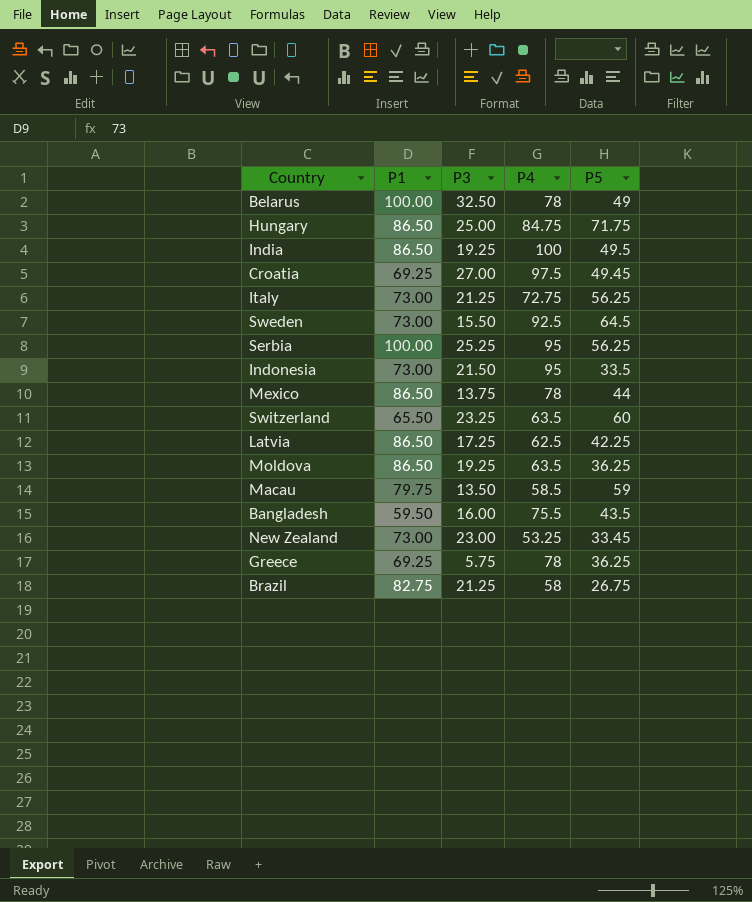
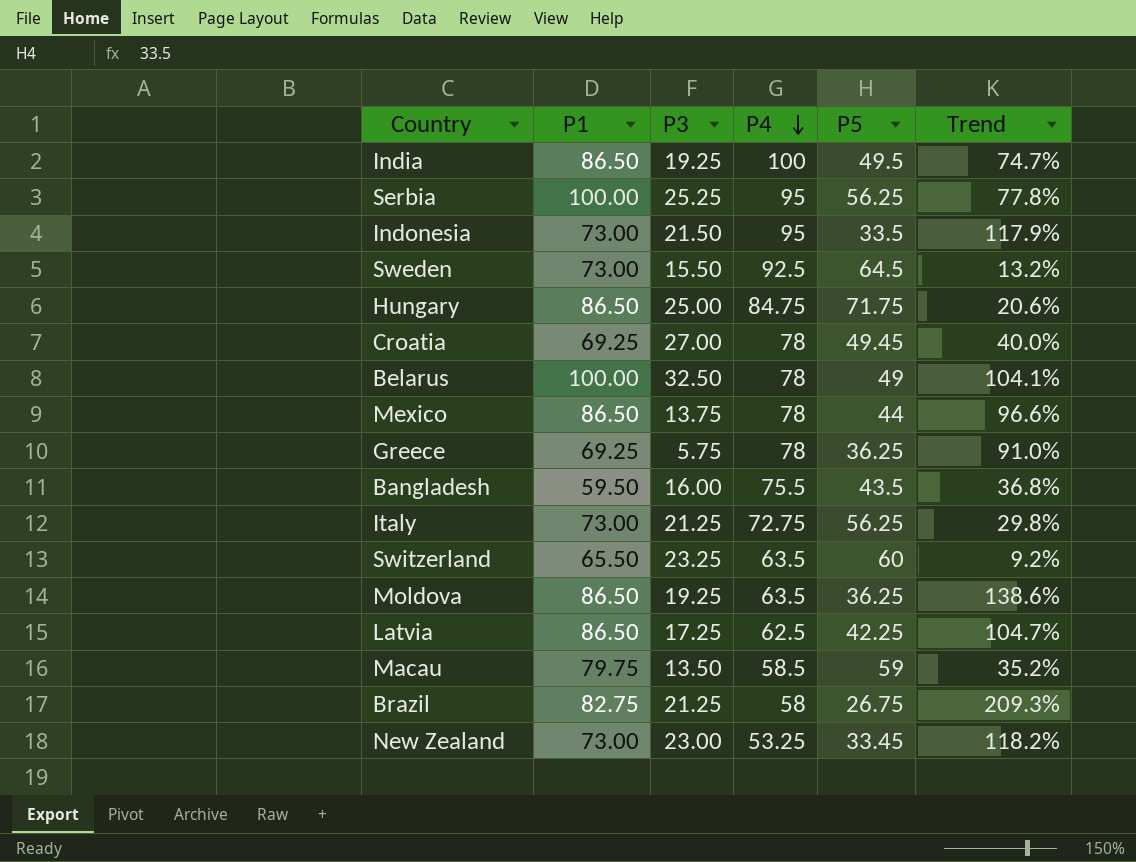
row order: none -> P4 descending
column Trend | formula: none -> ([P1] - [P5]) / [P5]
Croatia | P4: 97.5 -> 78

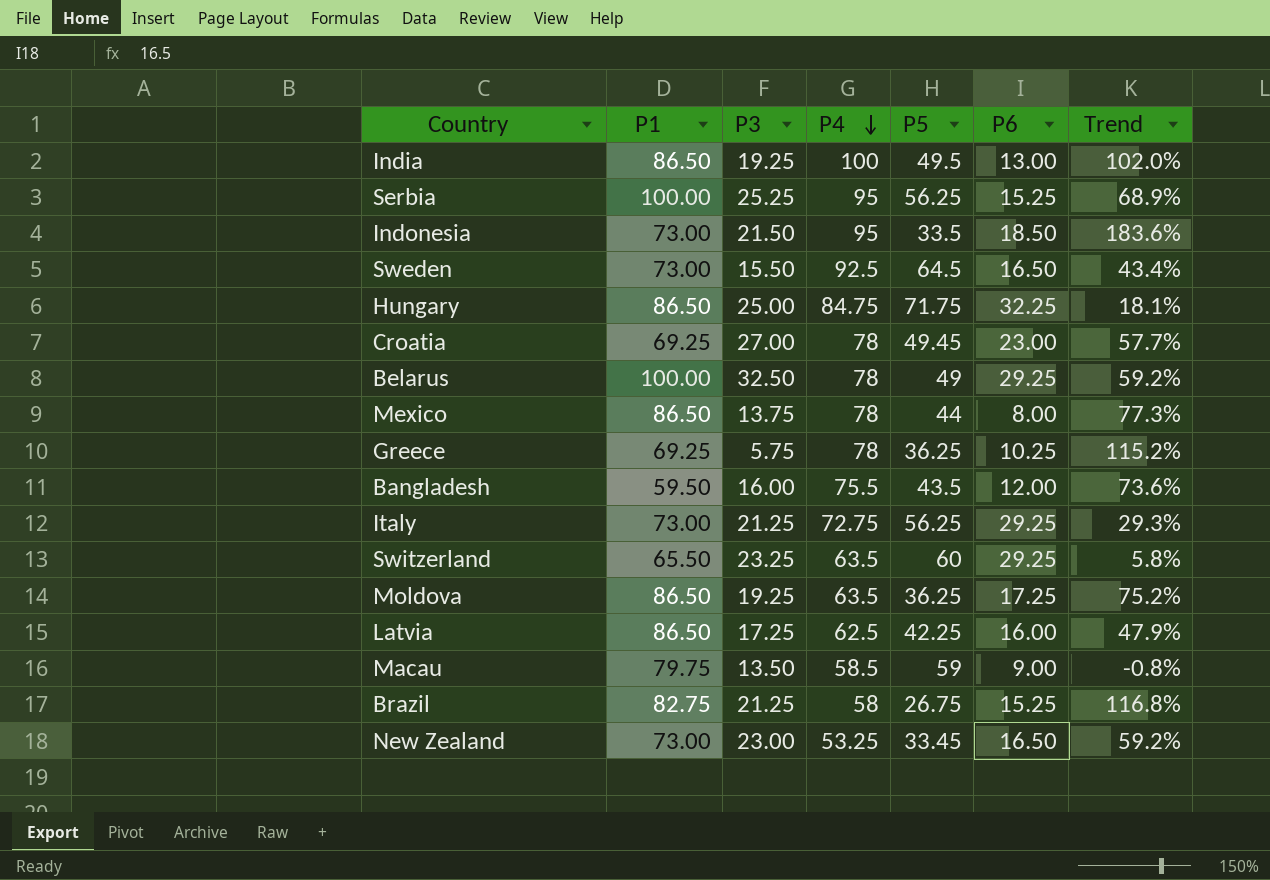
column P6 | position: none -> 6
column Trend | formula: ([P1] - [P5]) / [P5] -> ([P4] - [P5]) / [P5]

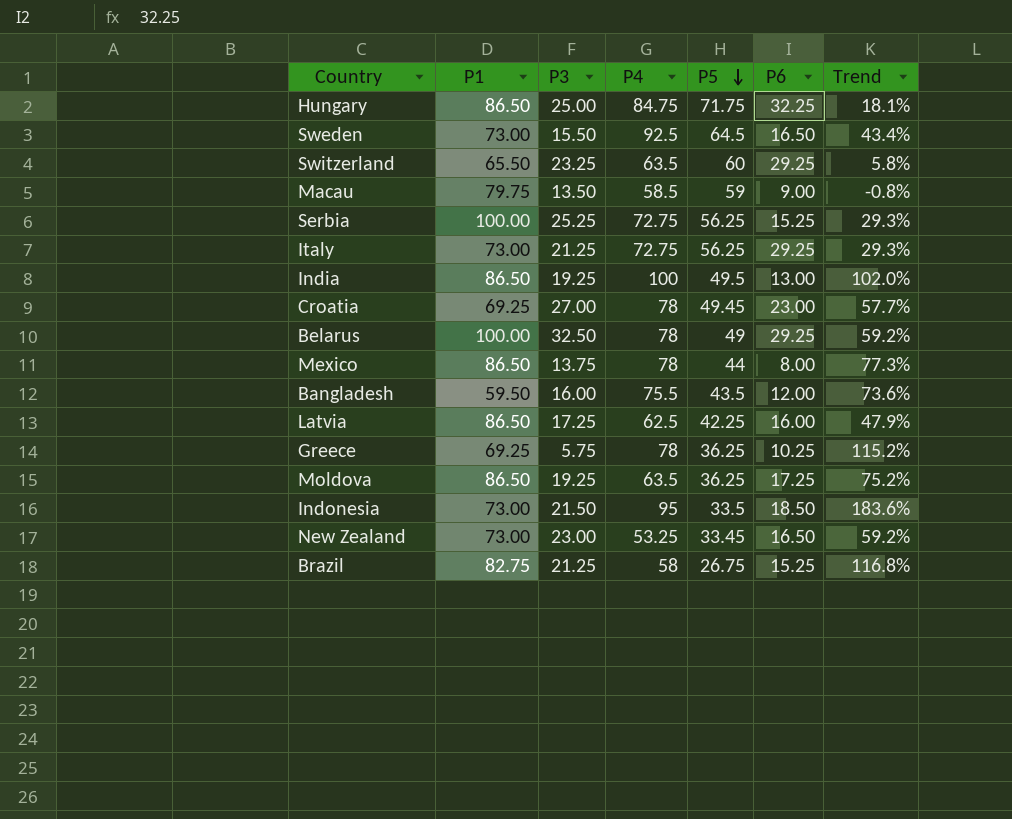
row order: P4 descending -> P5 descending
Serbia | P4: 95 -> 72.75
Serbia | Trend: 68.9% -> 29.3%

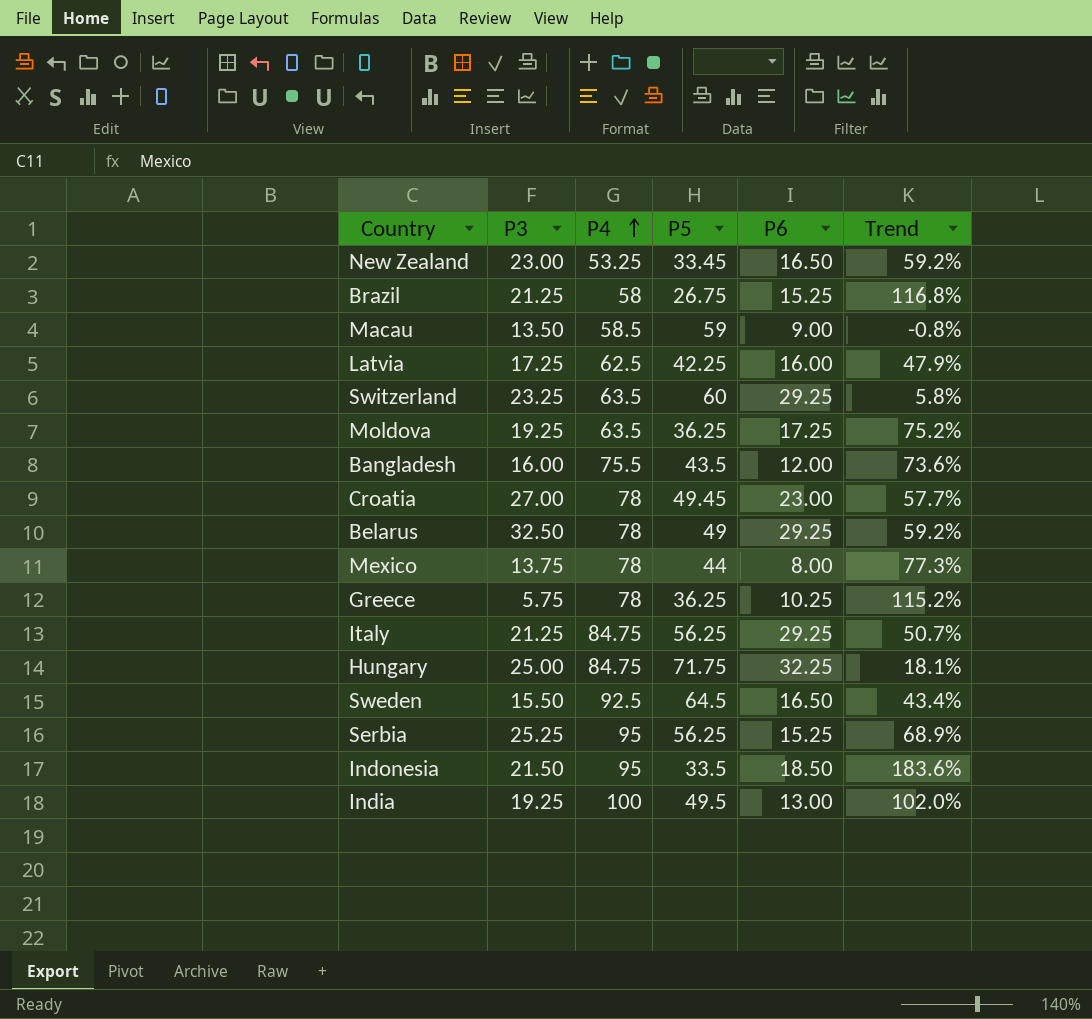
row order: P5 descending -> P4 ascending
column P1 | position: 2 -> none
Italy | P4: 72.75 -> 84.75
Italy | Trend: 29.3% -> 50.7%
Serbia | P4: 72.75 -> 95
Serbia | Trend: 29.3% -> 68.9%

